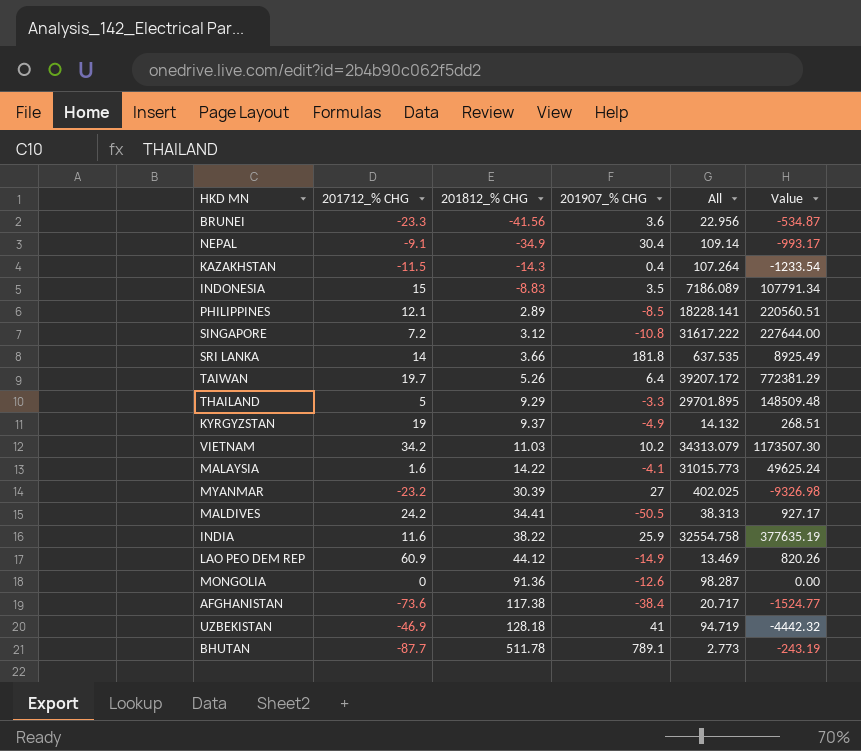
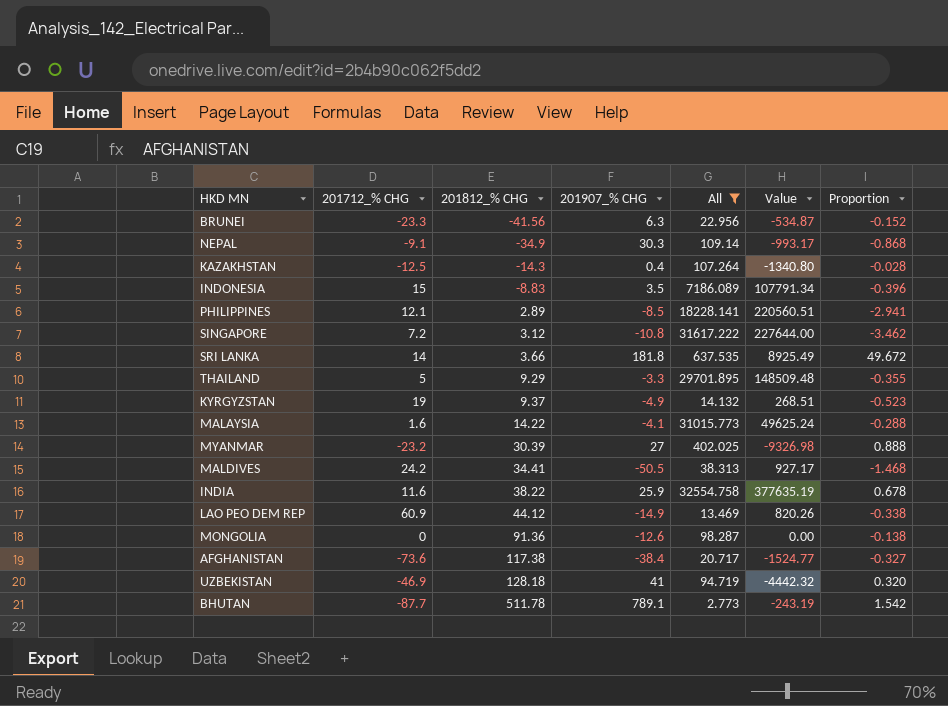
filter: none -> All <= 32554.758
column Proportion | formula: none -> [201907_% CHG] / [201812_% CHG]
BRUNEI | 201907_% CHG: 3.6 -> 6.3
NEPAL | 201907_% CHG: 30.4 -> 30.3
KAZAKHSTAN | 201712_% CHG: -11.5 -> -12.5
KAZAKHSTAN | Value: -1233.54 -> -1340.80

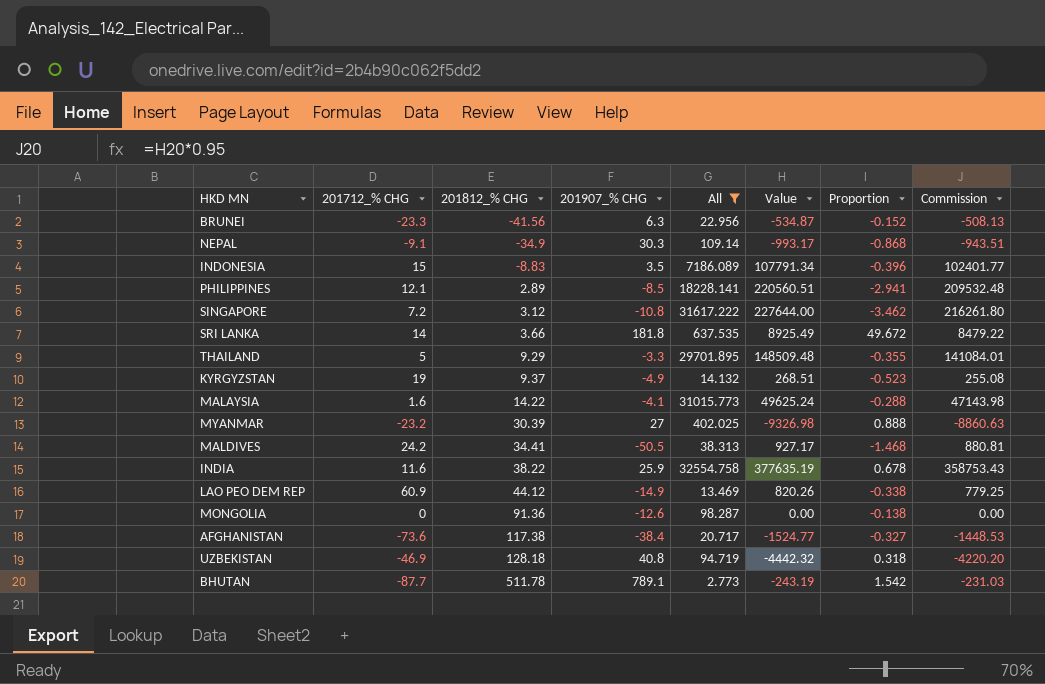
column Commission | formula: none -> [Value] * 0.95
row KAZAKHSTAN: -12.5 | -14.3 | 0.4 | 107.264 | -1340.80 | -0.028 -> none
UZBEKISTAN | 201907_% CHG: 41 -> 40.8
UZBEKISTAN | Proportion: 0.320 -> 0.318

